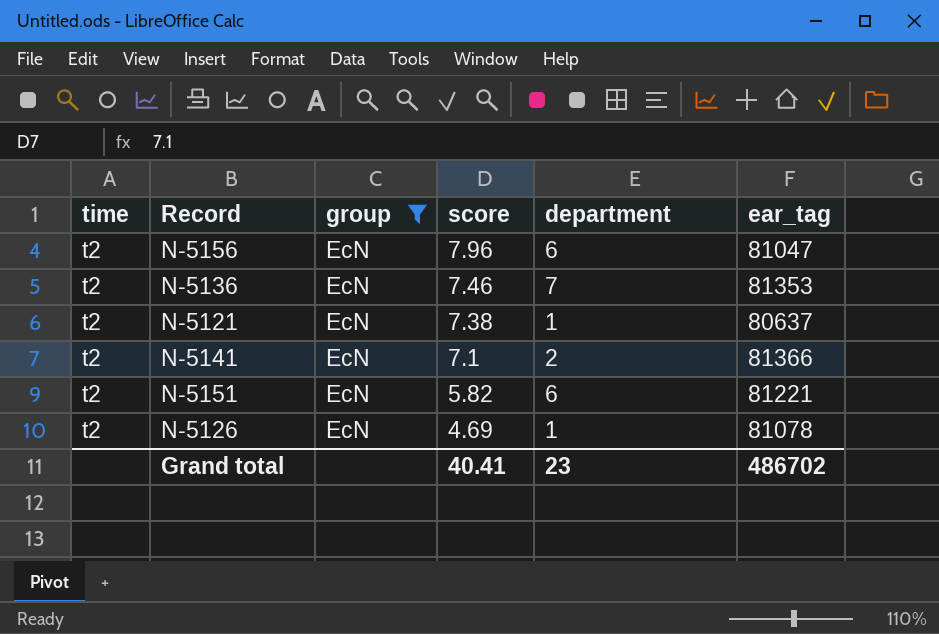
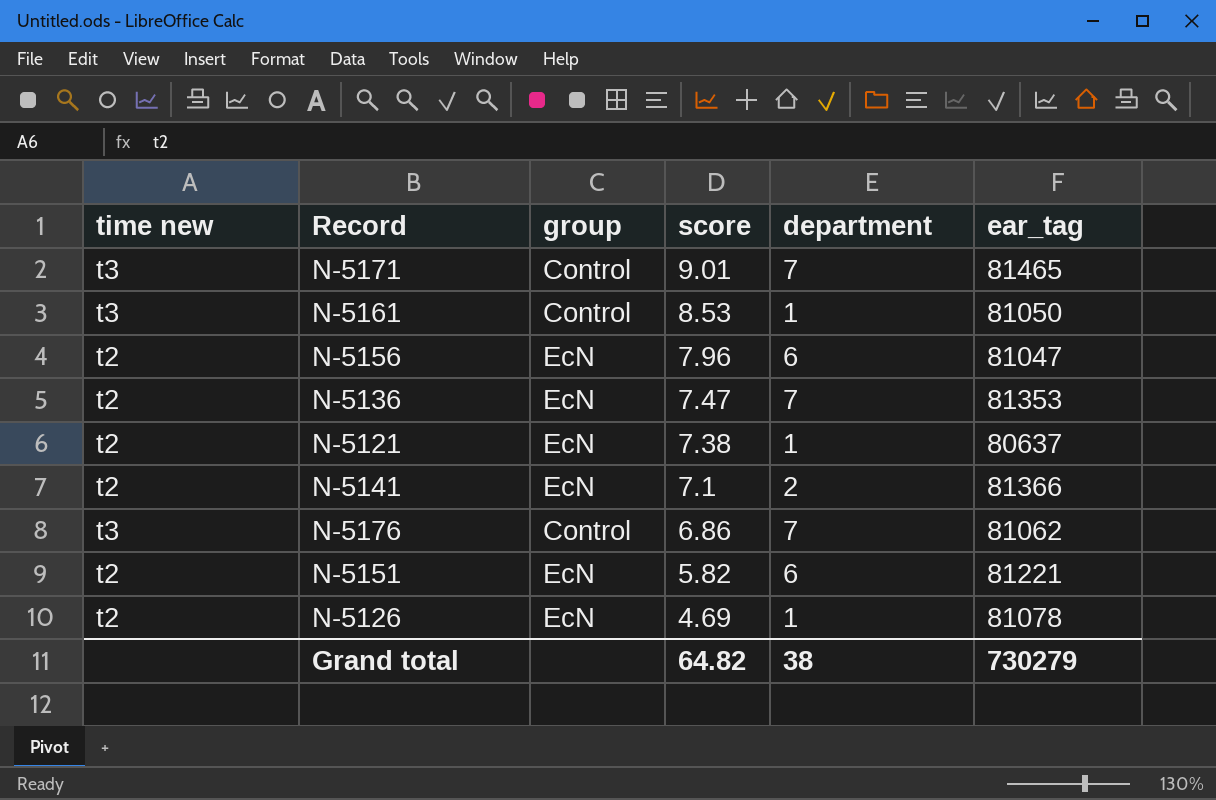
filter: group = EcN -> none
column name: time -> time new
N-5136 | score: 7.46 -> 7.47
Grand total | score: 40.41 -> 64.82
Grand total | department: 23 -> 38
Grand total | ear_tag: 486702 -> 730279

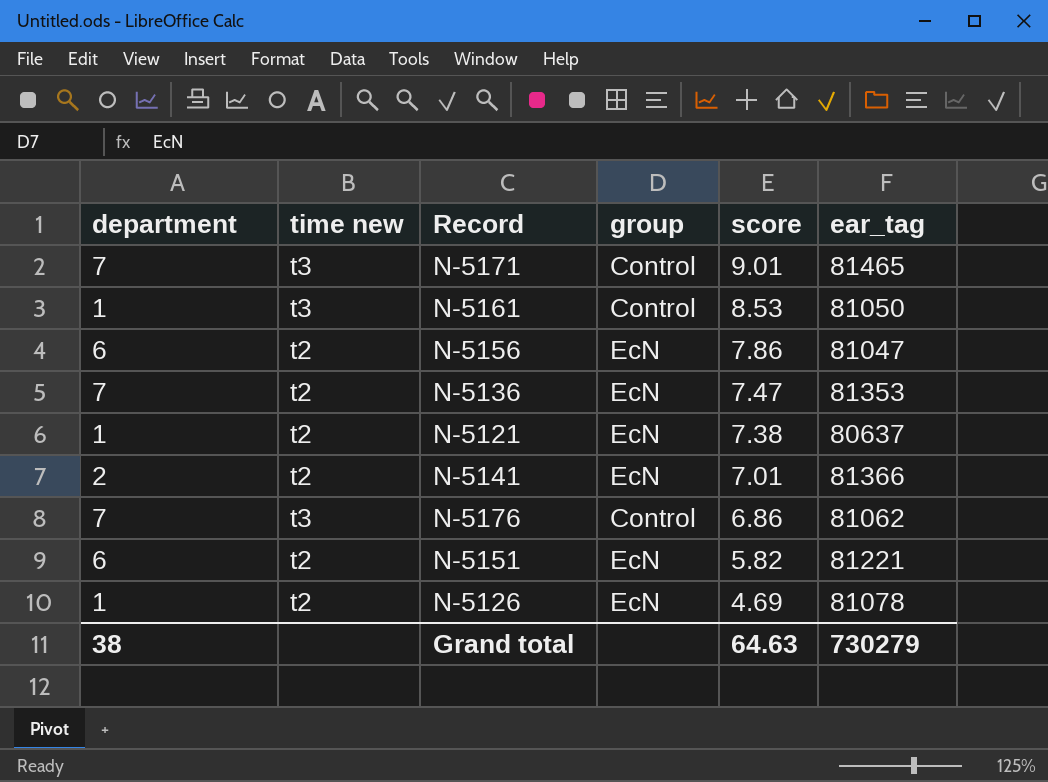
column department | position: 5 -> 1
N-5156 | score: 7.96 -> 7.86
N-5141 | score: 7.1 -> 7.01
Grand total | score: 64.82 -> 64.63

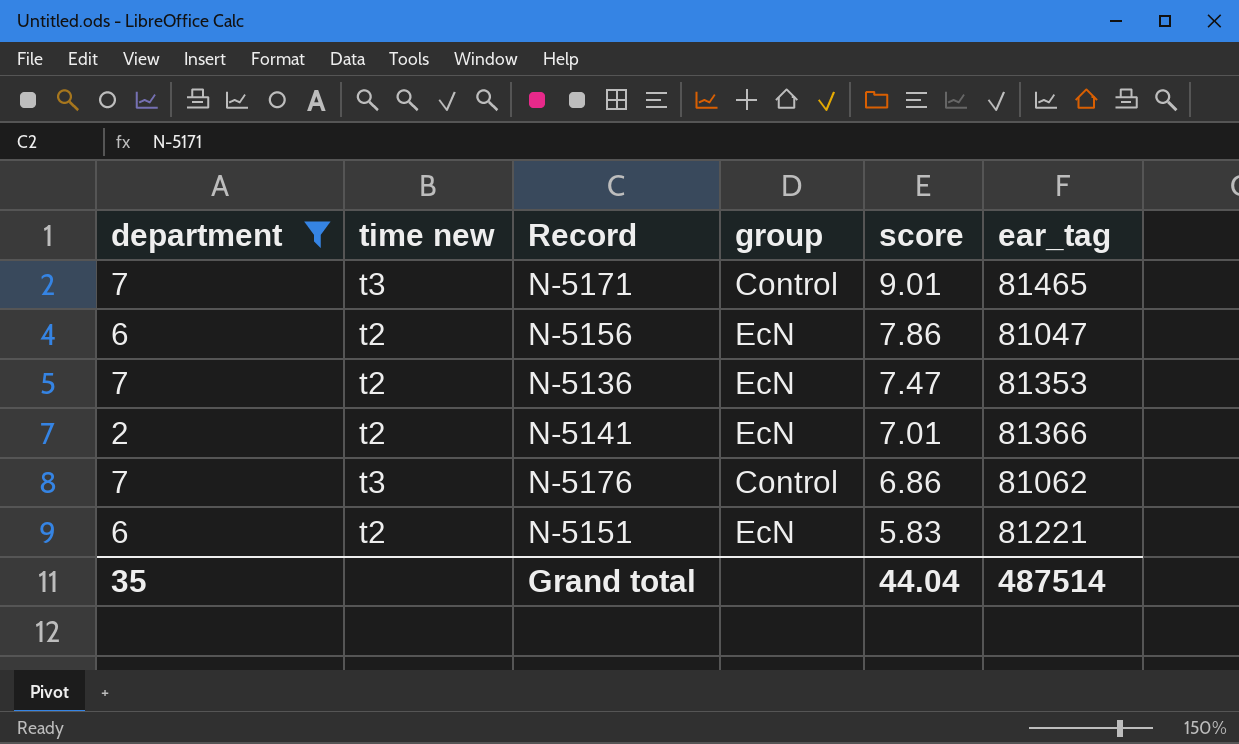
filter: none -> department != 1
N-5151 | score: 5.82 -> 5.83
Grand total | department: 38 -> 35
Grand total | score: 64.63 -> 44.04
Grand total | ear_tag: 730279 -> 487514

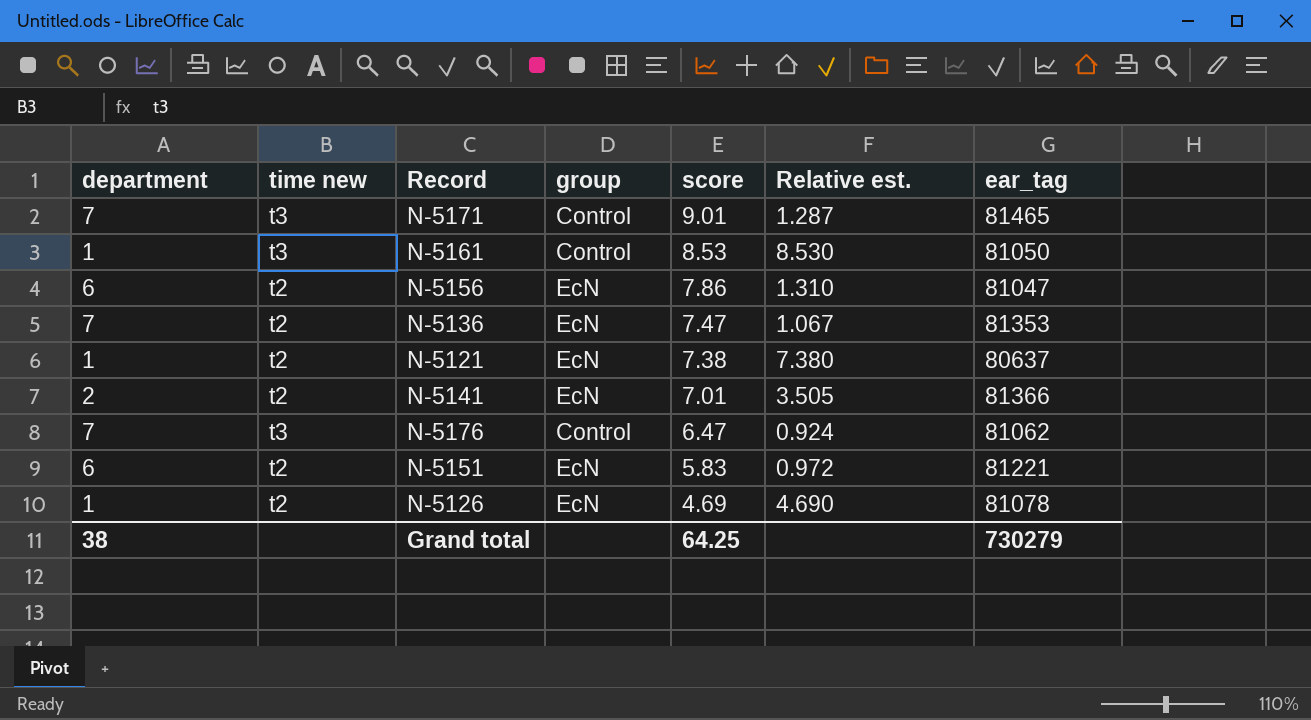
filter: department != 1 -> none
column Relative est. | formula: none -> [score] / [department]
N-5176 | score: 6.86 -> 6.47
Grand total | department: 35 -> 38
Grand total | score: 44.04 -> 64.25
Grand total | ear_tag: 487514 -> 730279

